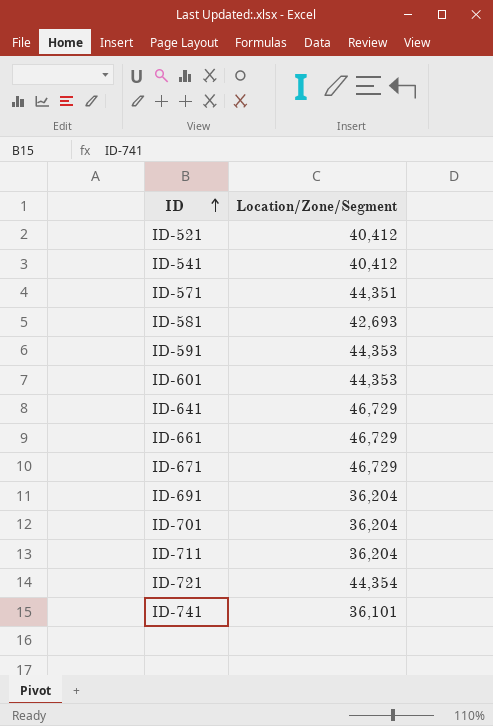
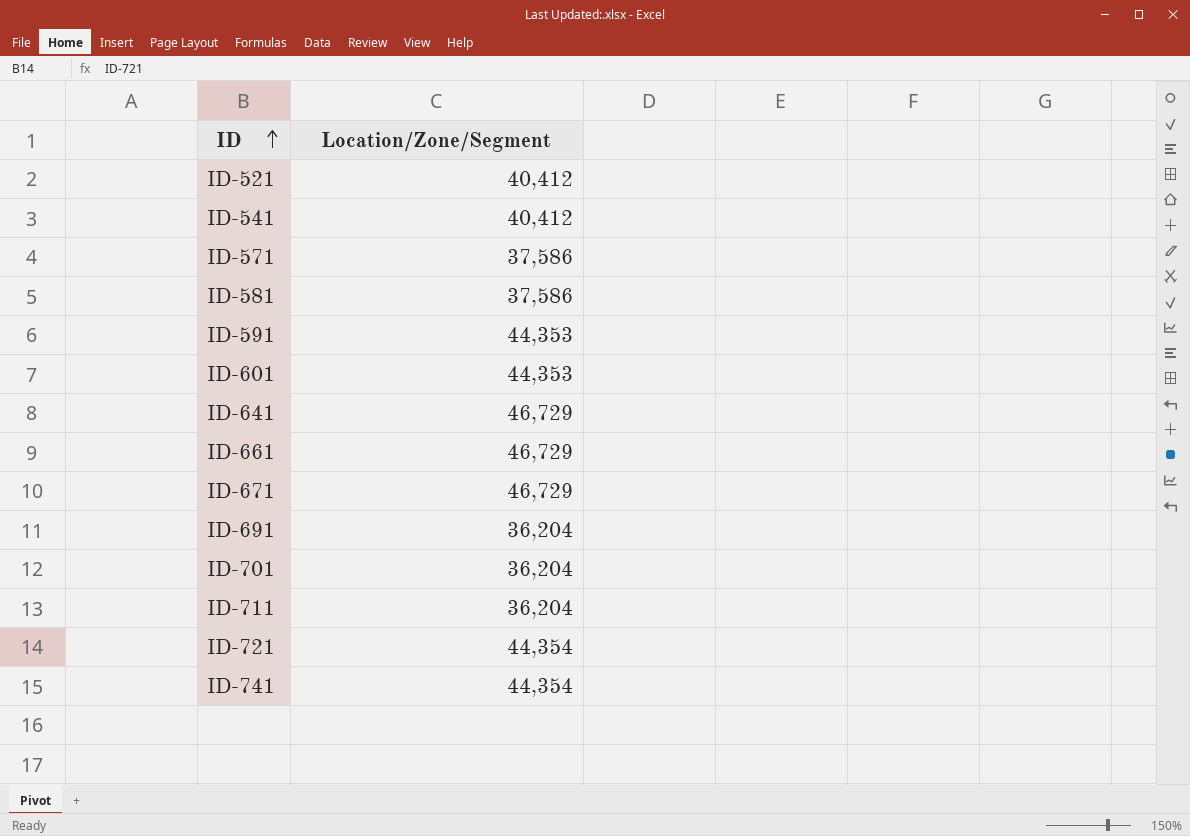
ID-571 | Location/Zone/Segment: 44,351 -> 37,586
ID-581 | Location/Zone/Segment: 42,693 -> 37,586
ID-741 | Location/Zone/Segment: 36,101 -> 44,354

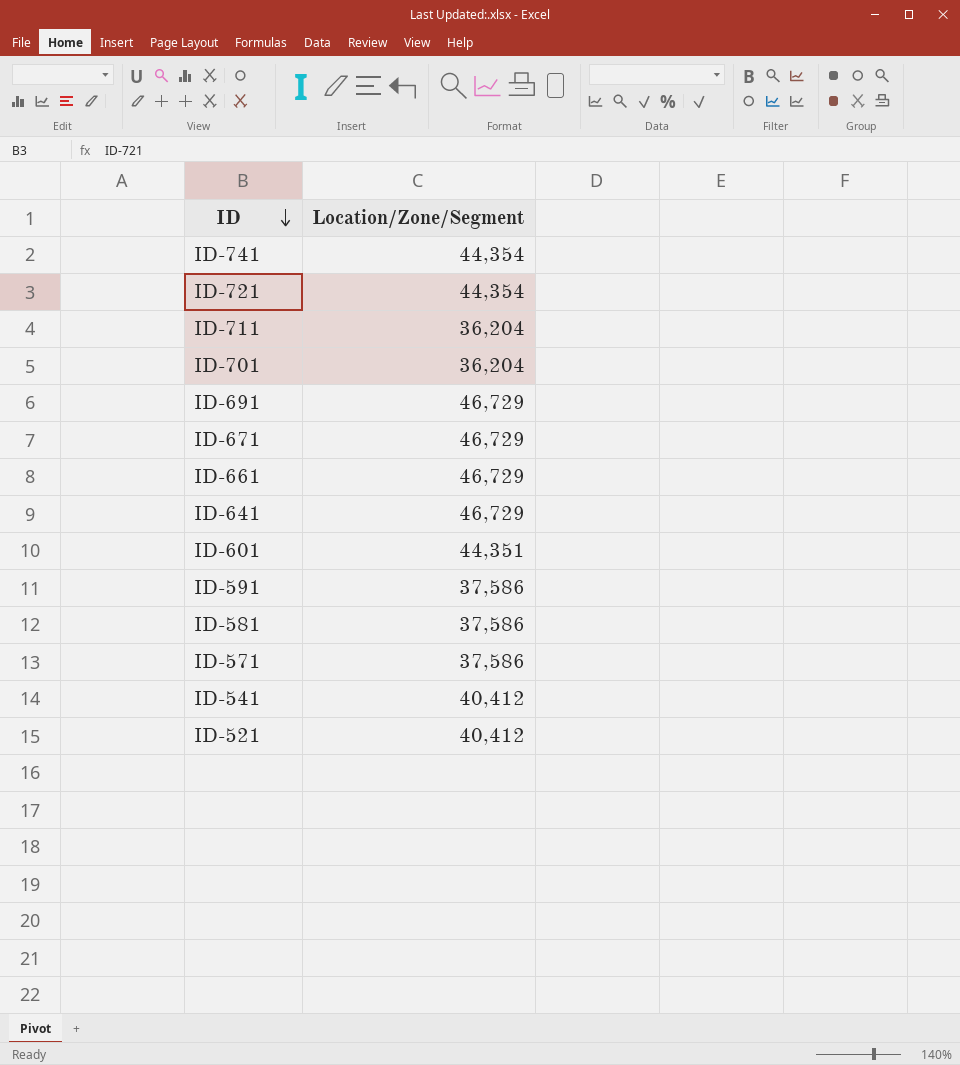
row order: ID ascending -> ID descending
ID-691 | Location/Zone/Segment: 36,204 -> 46,729
ID-601 | Location/Zone/Segment: 44,353 -> 44,351
ID-591 | Location/Zone/Segment: 44,353 -> 37,586

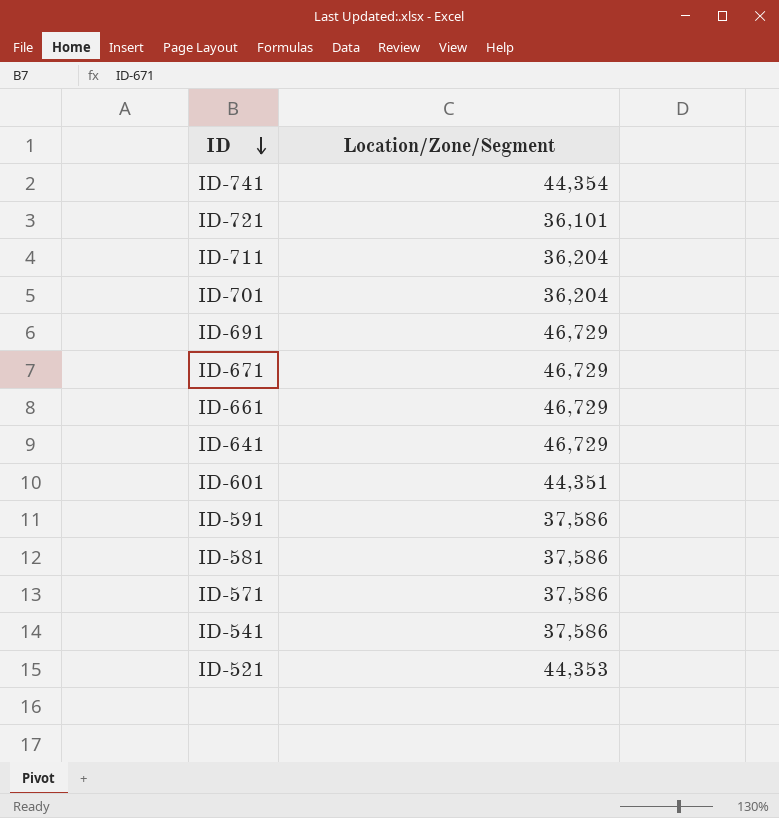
ID-721 | Location/Zone/Segment: 44,354 -> 36,101
ID-541 | Location/Zone/Segment: 40,412 -> 37,586
ID-521 | Location/Zone/Segment: 40,412 -> 44,353

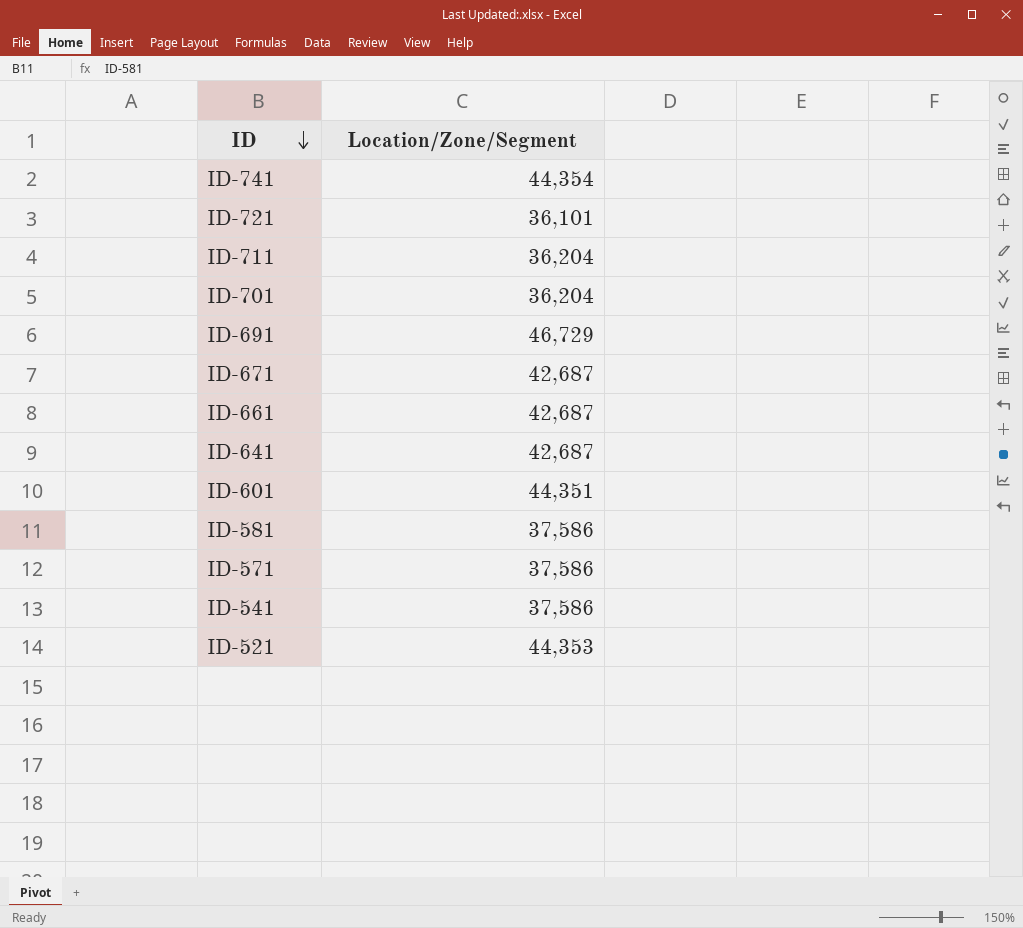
row ID-591: 37,586 -> none
ID-671 | Location/Zone/Segment: 46,729 -> 42,687
ID-661 | Location/Zone/Segment: 46,729 -> 42,687
ID-641 | Location/Zone/Segment: 46,729 -> 42,687

